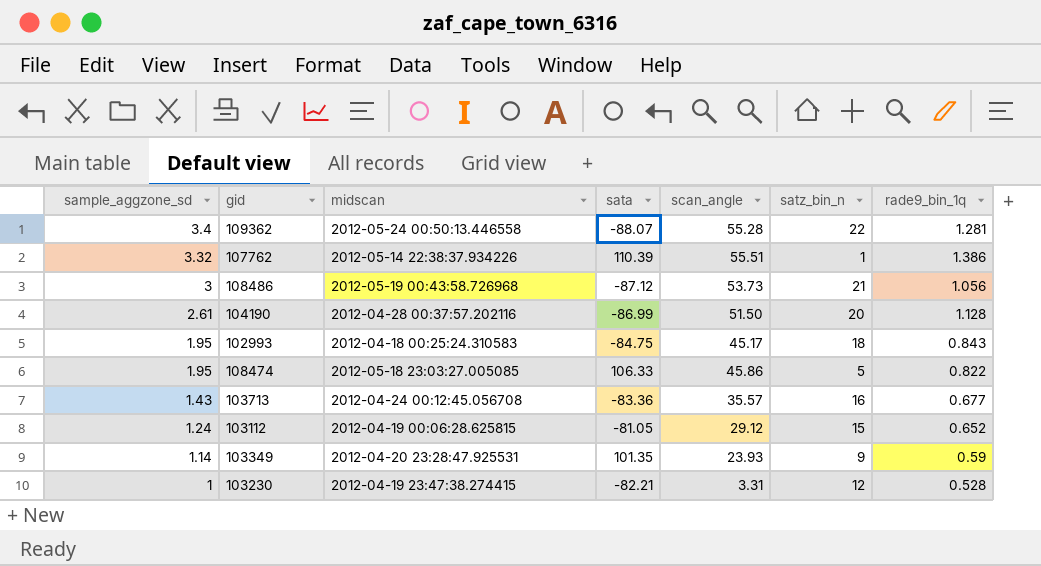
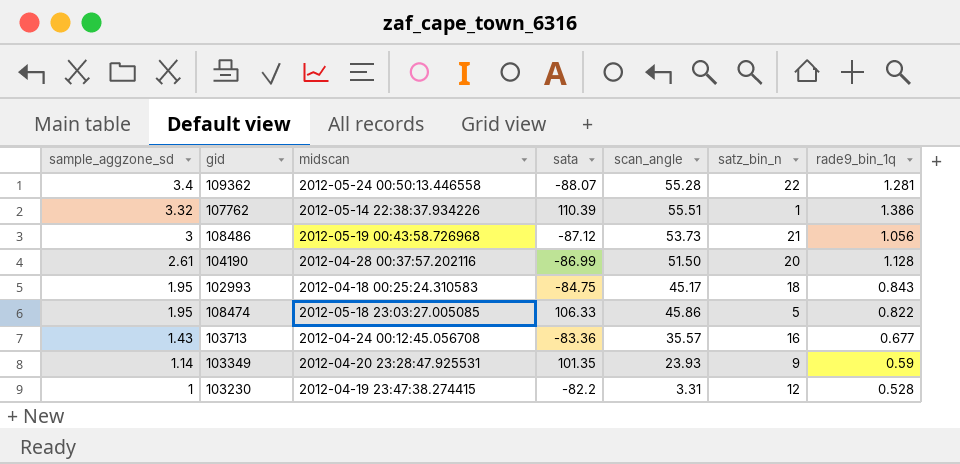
row 103112: 1.24 | 2012-04-19 00:06:28.625815 | -81.05 | 29.12 | 15 | 0.652 -> none
103230 | sata: -82.21 -> -82.2

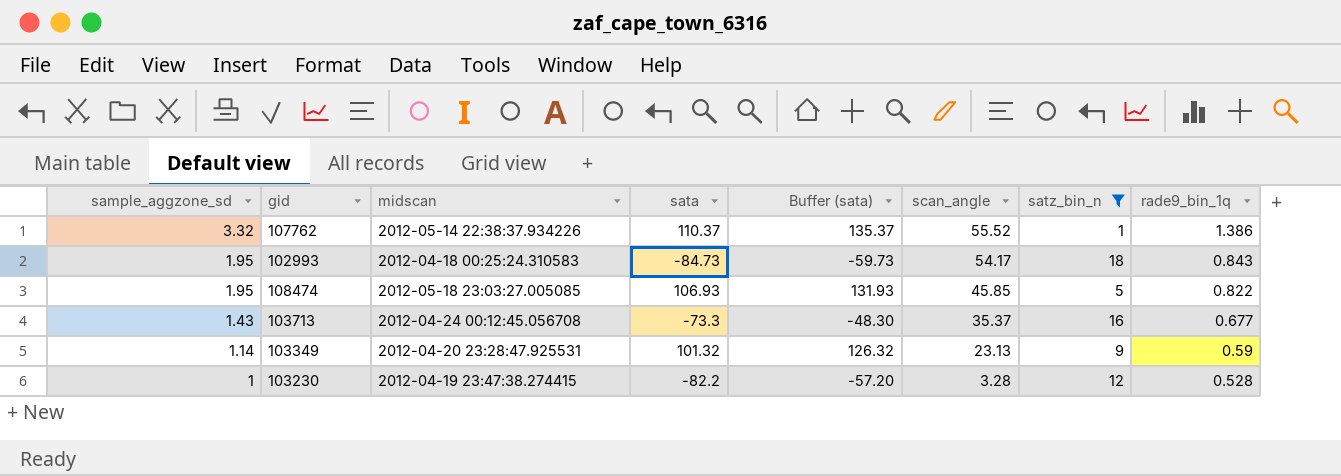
filter: none -> satz_bin_n <= 18
column Buffer (sata) | formula: none -> [sata] + 25
107762 | sata: 110.39 -> 110.37
107762 | scan_angle: 55.51 -> 55.52
102993 | sata: -84.75 -> -84.73
102993 | scan_angle: 45.17 -> 54.17
108474 | sata: 106.33 -> 106.93
108474 | scan_angle: 45.86 -> 45.85
103713 | sata: -83.36 -> -73.3
103713 | scan_angle: 35.57 -> 35.37
103349 | sata: 101.35 -> 101.32
103349 | scan_angle: 23.93 -> 23.13
103230 | scan_angle: 3.31 -> 3.28

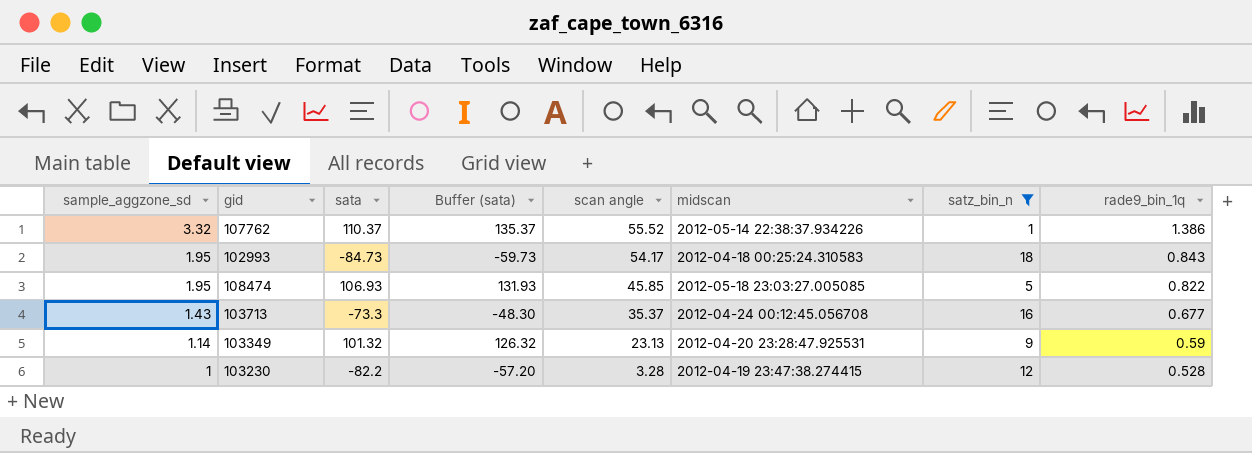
column name: scan_angle -> scan angle
column midscan | position: 3 -> 6

